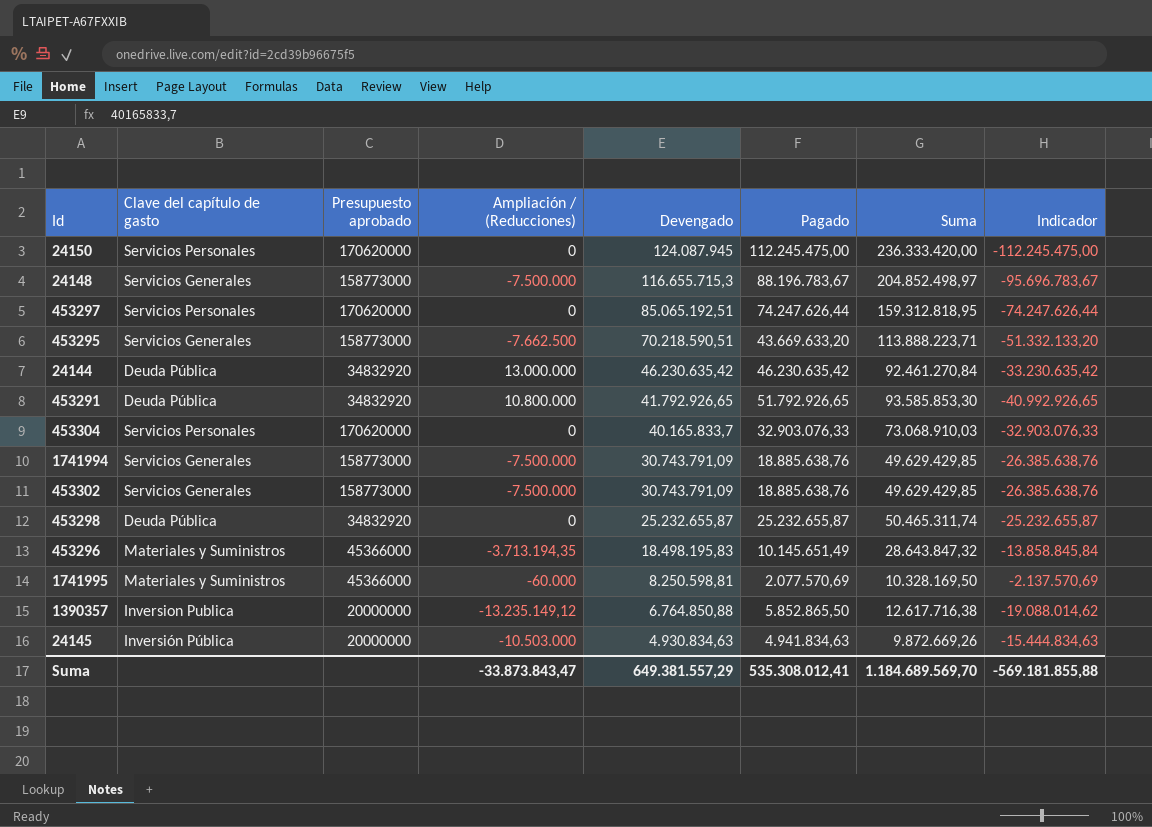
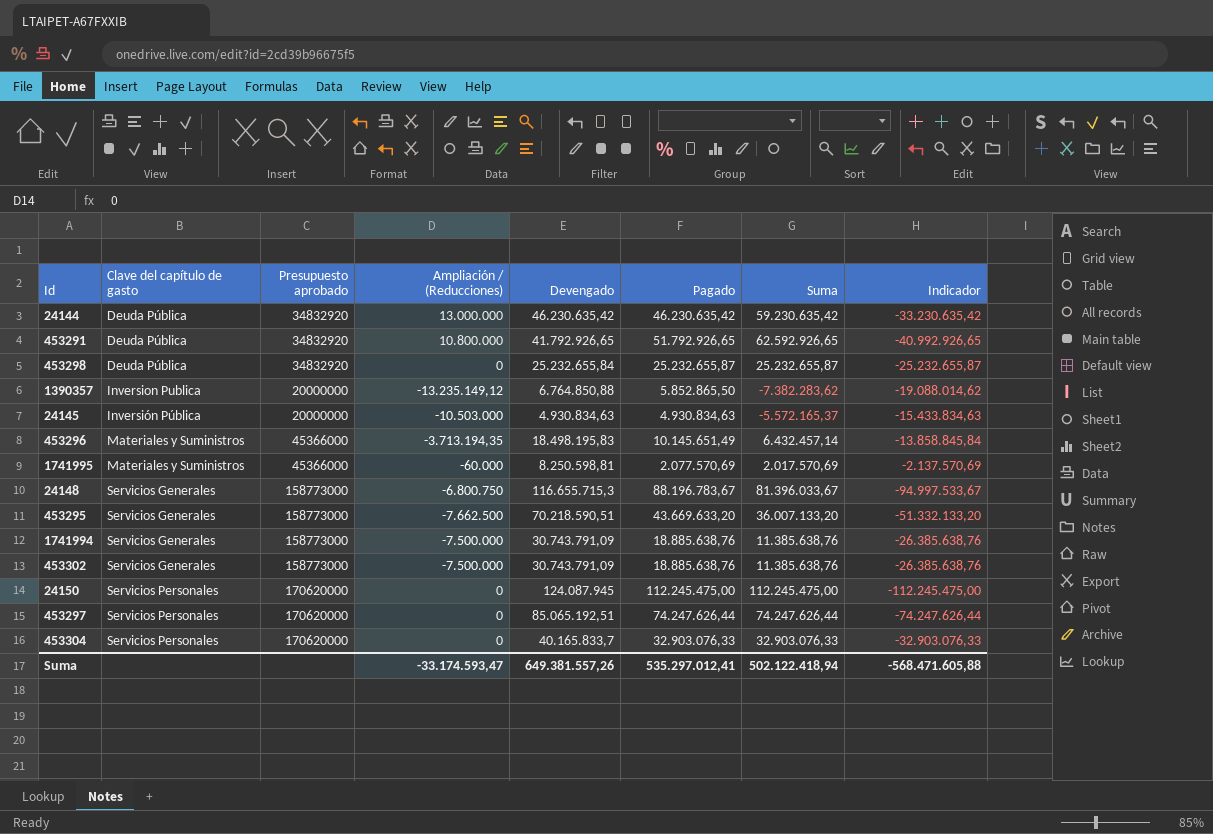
row order: Devengado descending -> Clave del capítulo de gasto ascending
column Suma | formula: [Devengado] + [Pagado] -> [Ampliación / (Reducciones)] + [Pagado]
453298 | Devengado: 25.232.655,87 -> 25.232.655,84
24145 | Pagado: 4.941.834,63 -> 4.930.834,63
24145 | Indicador: -15.444.834,63 -> -15.433.834,63
24148 | Ampliación / (Reducciones): -7.500.000 -> -6.800.750
24148 | Indicador: -95.696.783,67 -> -94.997.533,67
Suma | Ampliación / (Reducciones): -33.873.843,47 -> -33.174.593,47
Suma | Devengado: 649.381.557,29 -> 649.381.557,26
Suma | Pagado: 535.308.012,41 -> 535.297.012,41
Suma | Suma: 1.184.689.569,70 -> 502.122.418,94
Suma | Indicador: -569.181.855,88 -> -568.471.605,88

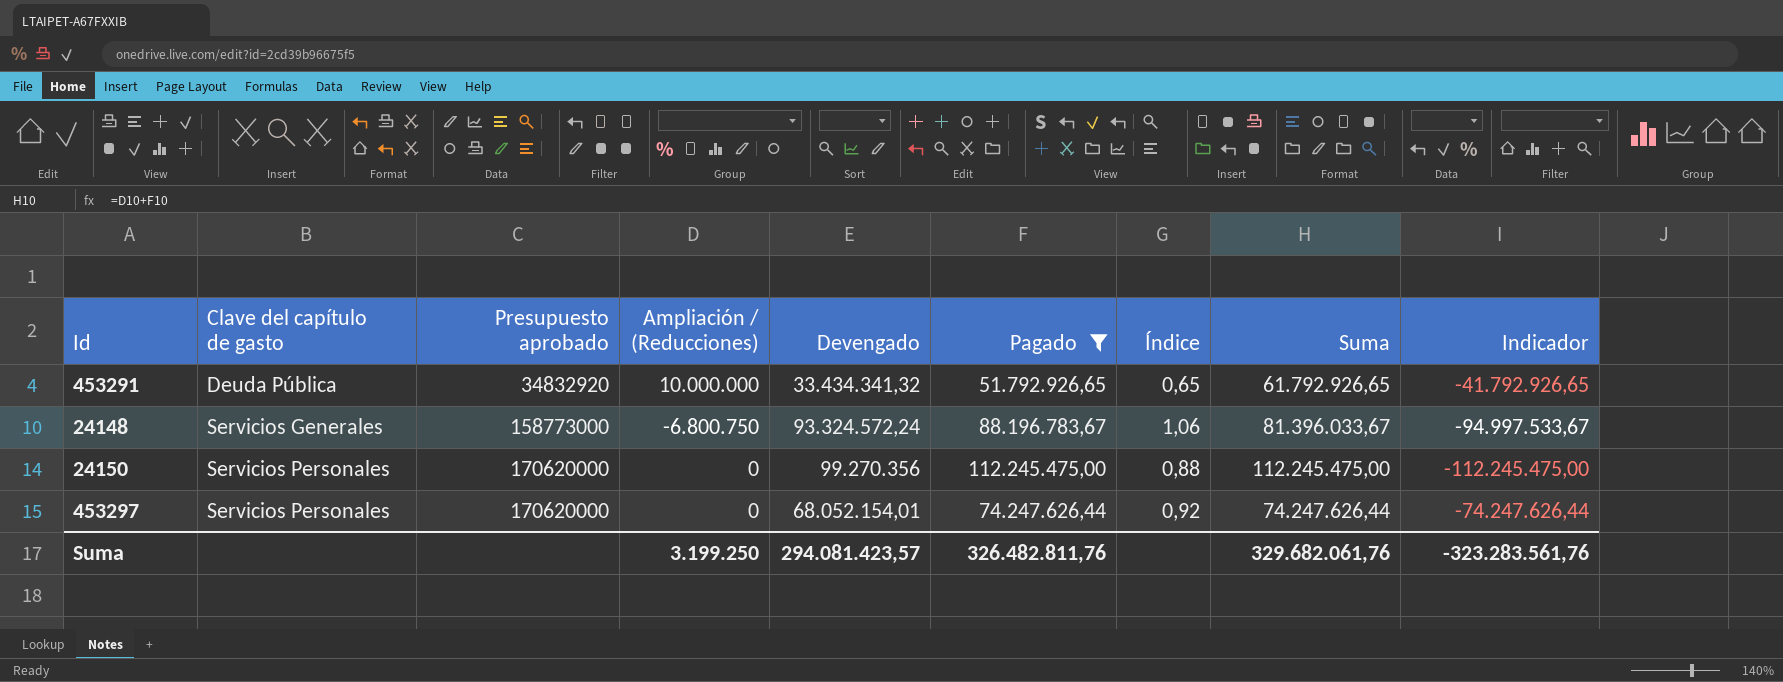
filter: none -> Pagado >= 51.792.926,65
column Índice | formula: none -> [Devengado] / [Pagado]
453291 | Ampliación / (Reducciones): 10.800.000 -> 10.000.000
453291 | Devengado: 41.792.926,65 -> 33.434.341,32
453291 | Suma: 62.592.926,65 -> 61.792.926,65
453291 | Indicador: -40.992.926,65 -> -41.792.926,65
24148 | Devengado: 116.655.715,3 -> 93.324.572,24
24150 | Devengado: 124.087.945 -> 99.270.356
453297 | Devengado: 85.065.192,51 -> 68.052.154,01
Suma | Ampliación / (Reducciones): -33.174.593,47 -> 3.199.250
Suma | Devengado: 649.381.557,26 -> 294.081.423,57
Suma | Pagado: 535.297.012,41 -> 326.482.811,76
Suma | Suma: 502.122.418,94 -> 329.682.061,76
Suma | Indicador: -568.471.605,88 -> -323.283.561,76

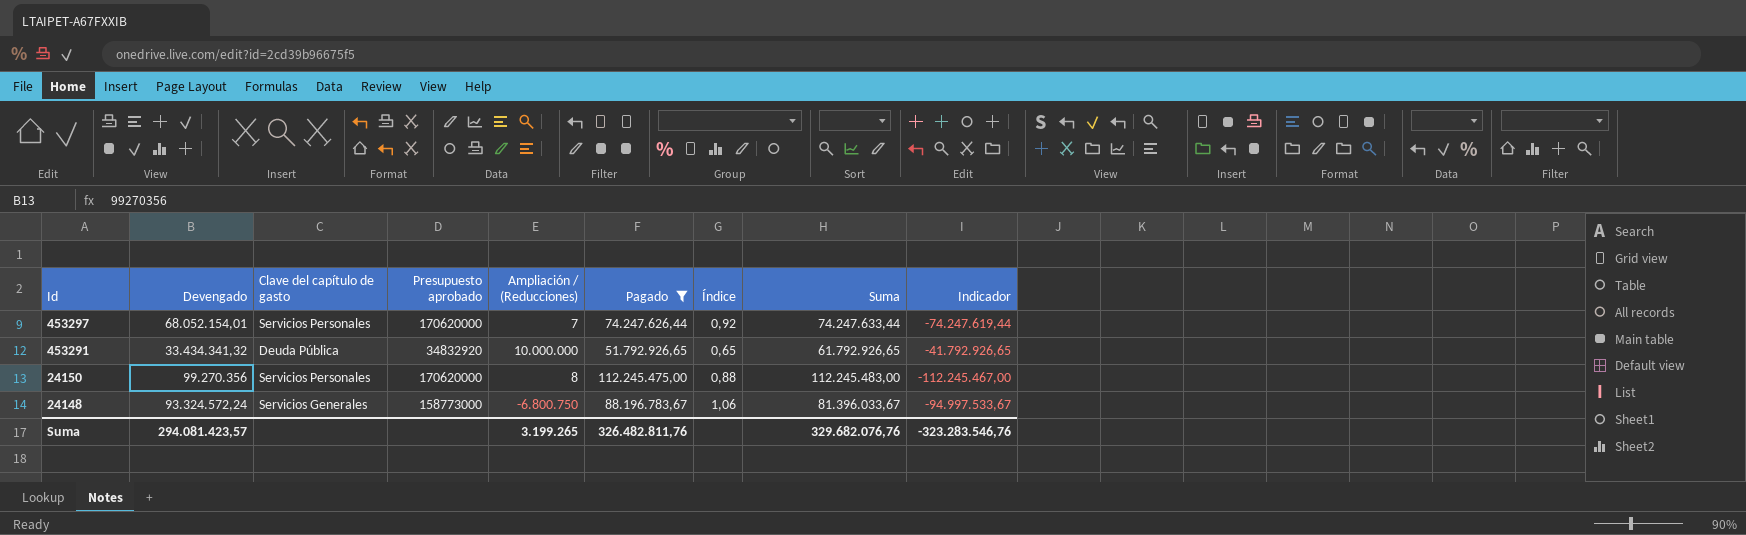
row order: Clave del capítulo de gasto ascending -> Id descending
column Devengado | position: 5 -> 2
453297 | Ampliación / (Reducciones): 0 -> 7
453297 | Suma: 74.247.626,44 -> 74.247.633,44
453297 | Indicador: -74.247.626,44 -> -74.247.619,44
24150 | Ampliación / (Reducciones): 0 -> 8
24150 | Suma: 112.245.475,00 -> 112.245.483,00
24150 | Indicador: -112.245.475,00 -> -112.245.467,00
Suma | Ampliación / (Reducciones): 3.199.250 -> 3.199.265
Suma | Suma: 329.682.061,76 -> 329.682.076,76
Suma | Indicador: -323.283.561,76 -> -323.283.546,76

